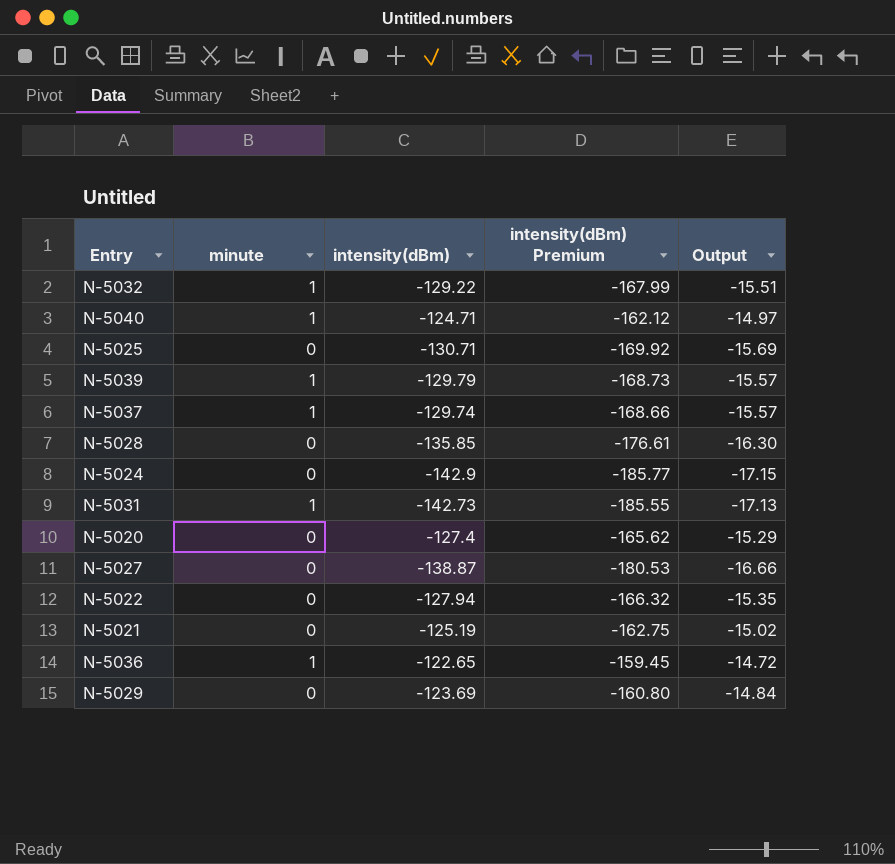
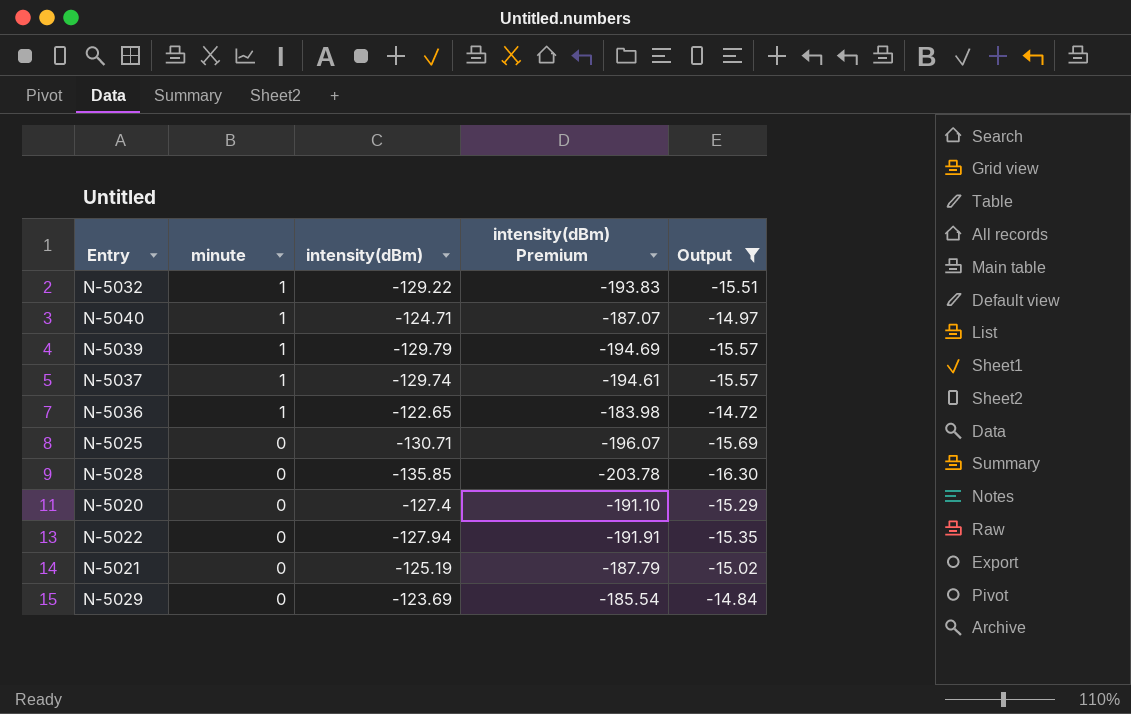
filter: none -> Output >= -16.30
row order: none -> minute descending
column intensity(dBm) Premium | formula: [intensity(dBm)] * 1.3 -> [intensity(dBm)] * 1.5

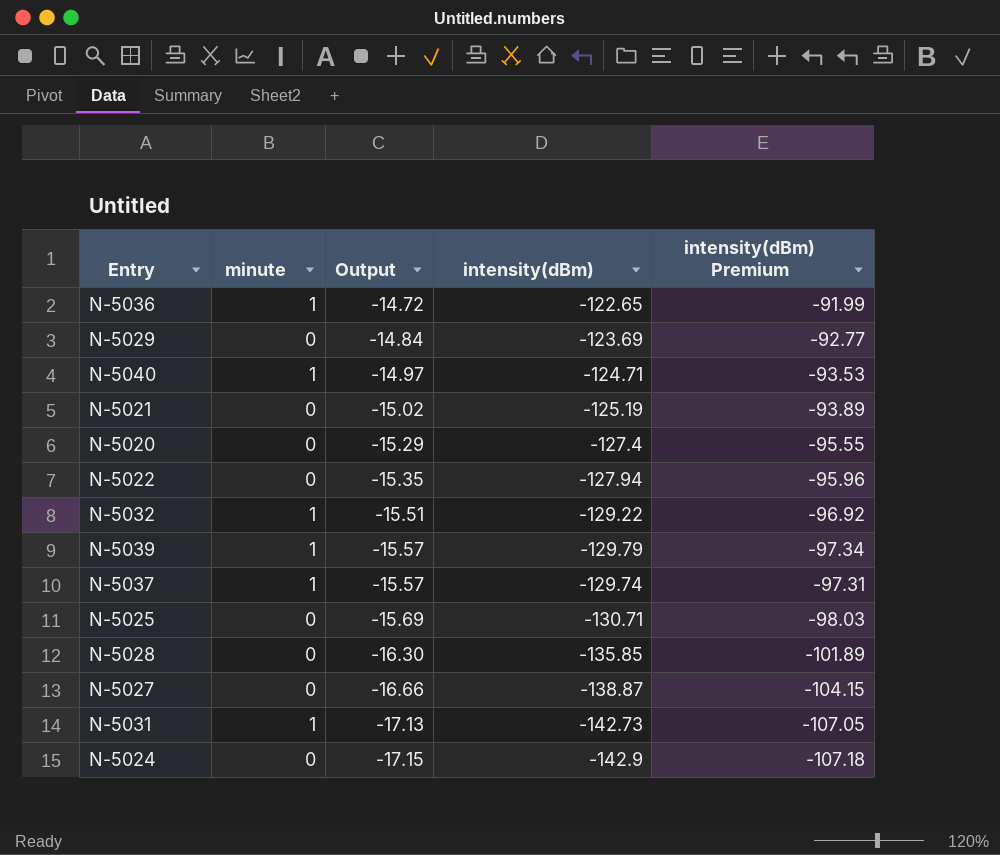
filter: Output >= -16.30 -> none
row order: minute descending -> Output descending
column Output | position: 5 -> 3
column intensity(dBm) Premium | formula: [intensity(dBm)] * 1.5 -> [intensity(dBm)] * 0.75

